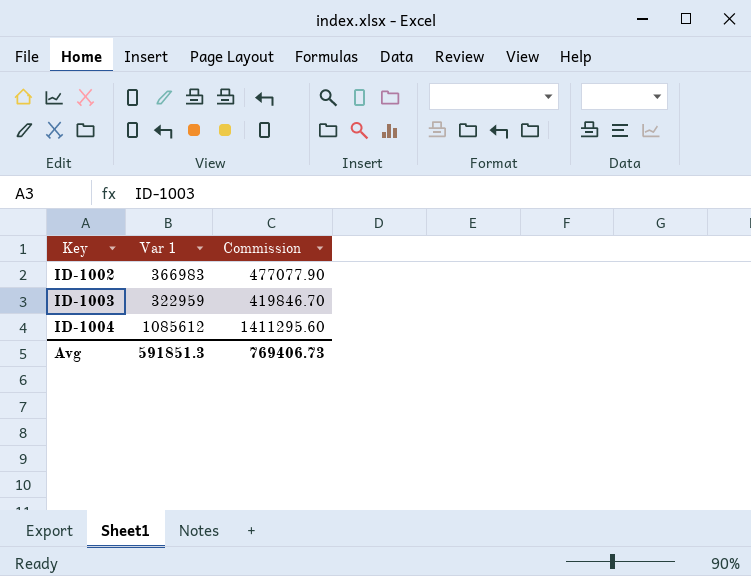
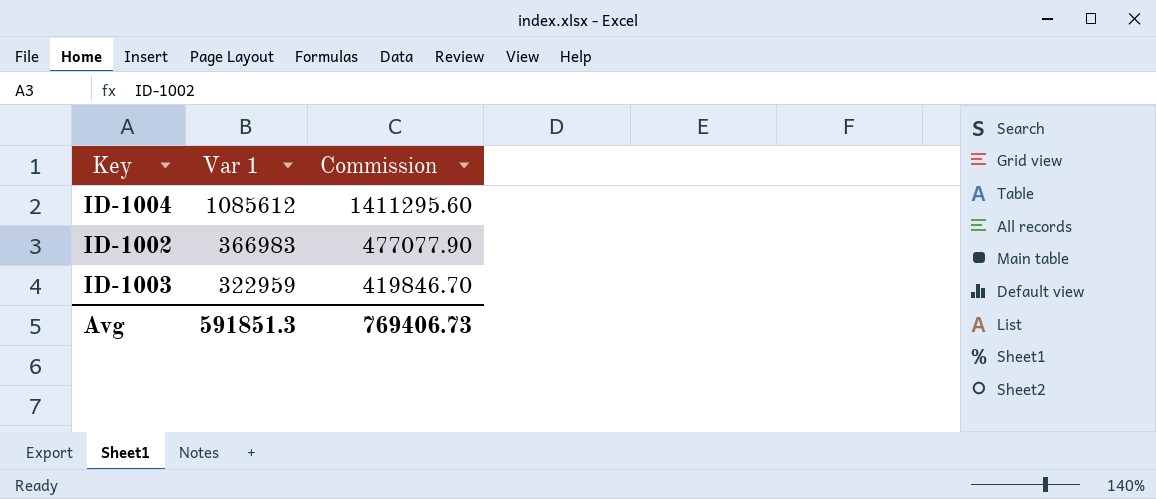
row order: Key ascending -> Var 1 descending

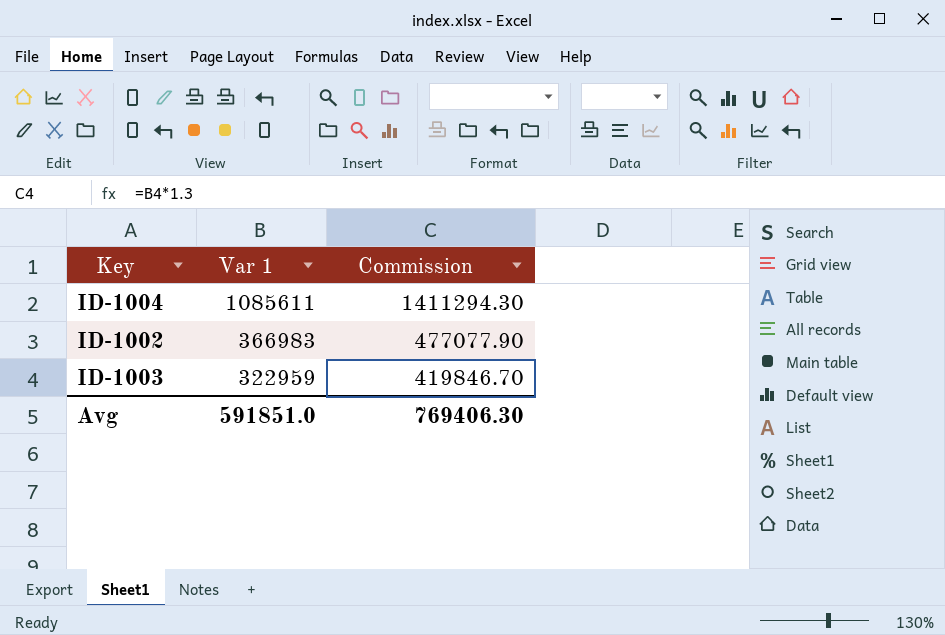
ID-1004 | Var 1: 1085612 -> 1085611
ID-1004 | Commission: 1411295.60 -> 1411294.30
Avg | Var 1: 591851.3 -> 591851.0
Avg | Commission: 769406.73 -> 769406.30

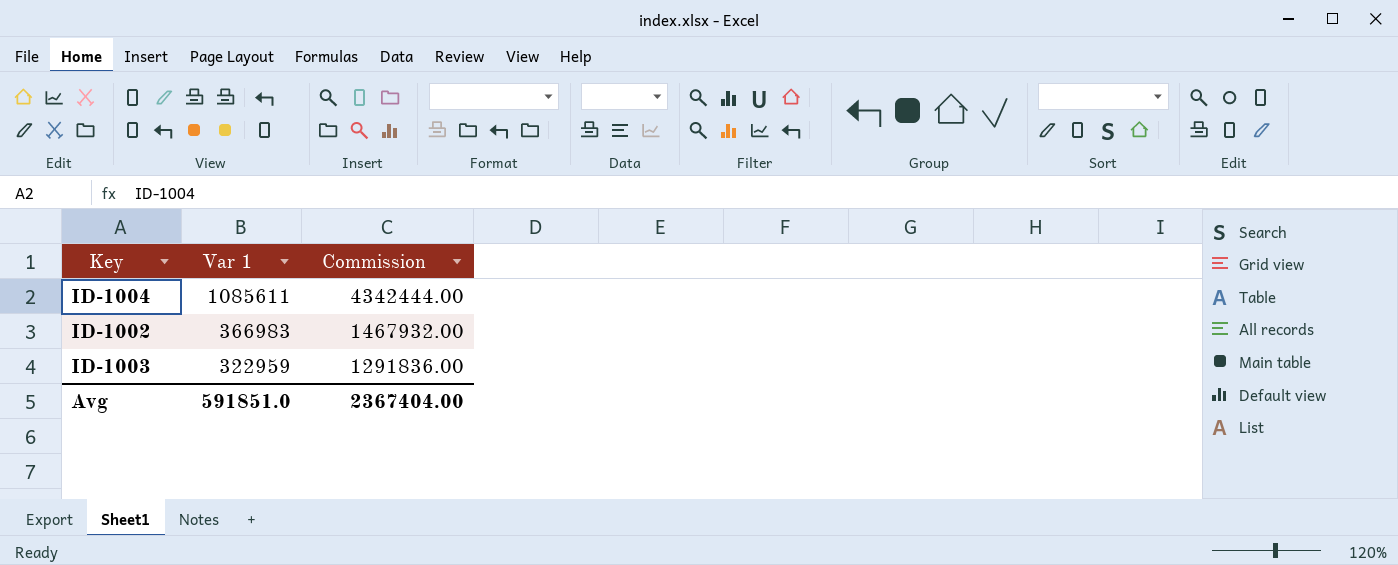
column Commission | formula: [Var 1] * 1.3 -> [Var 1] * 4
Avg | Commission: 769406.30 -> 2367404.00

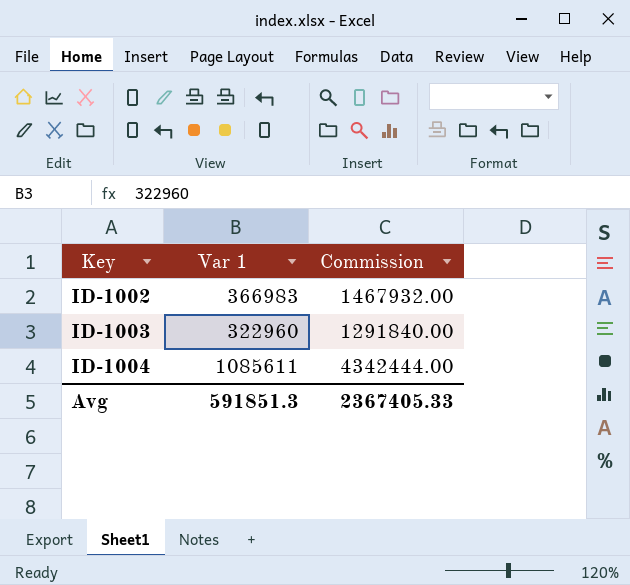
row order: Var 1 descending -> Key ascending
ID-1003 | Var 1: 322959 -> 322960
ID-1003 | Commission: 1291836.00 -> 1291840.00
Avg | Var 1: 591851.0 -> 591851.3
Avg | Commission: 2367404.00 -> 2367405.33

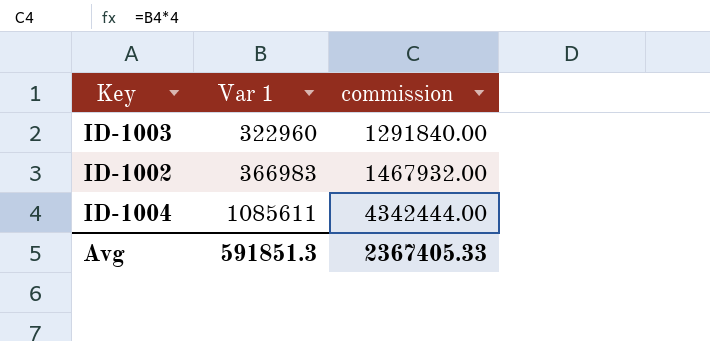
row order: Key ascending -> Var 1 ascending
column name: Commission -> commission

